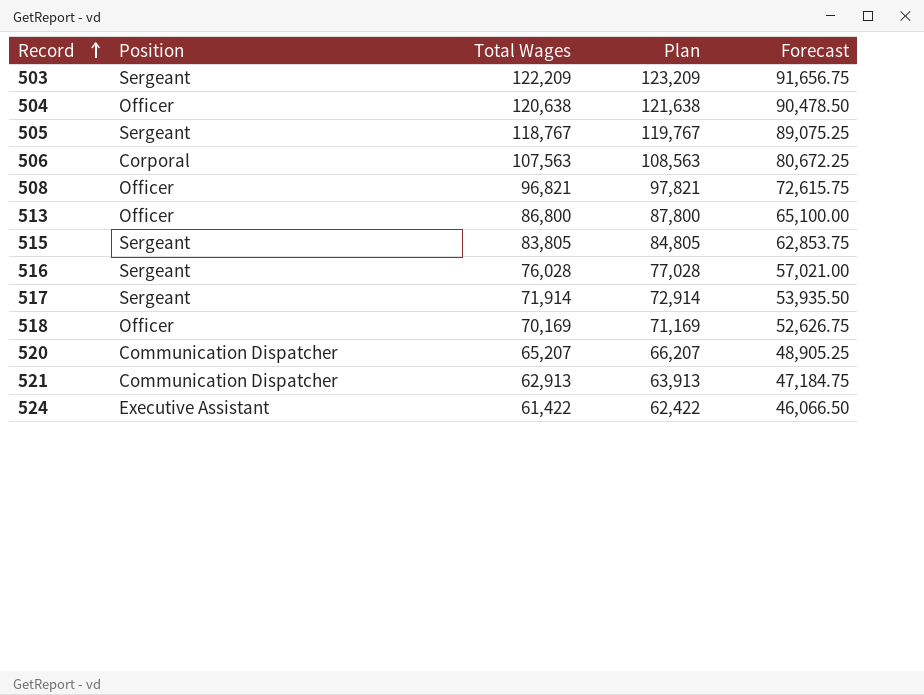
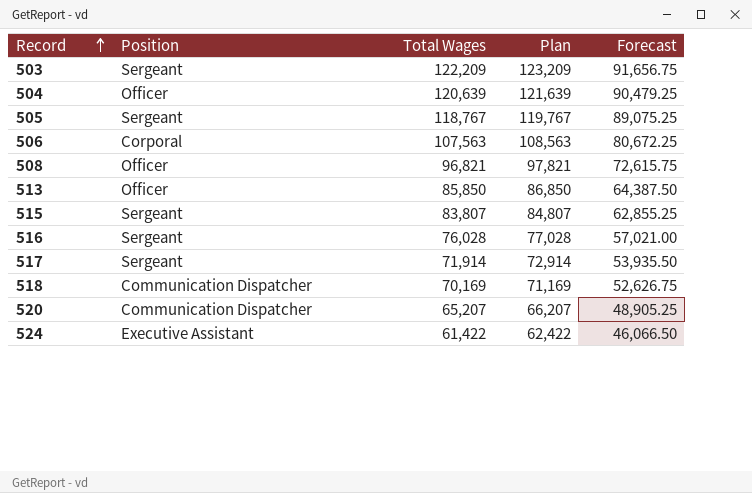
row 521: Communication Dispatcher | 62,913 | 63,913 | 47,184.75 -> none
504 | Total Wages: 120,638 -> 120,639
504 | Plan: 121,638 -> 121,639
504 | Forecast: 90,478.50 -> 90,479.25
513 | Total Wages: 86,800 -> 85,850
513 | Plan: 87,800 -> 86,850
513 | Forecast: 65,100.00 -> 64,387.50
515 | Total Wages: 83,805 -> 83,807
515 | Plan: 84,805 -> 84,807
515 | Forecast: 62,853.75 -> 62,855.25
518 | Position: Officer -> Communication Dispatcher

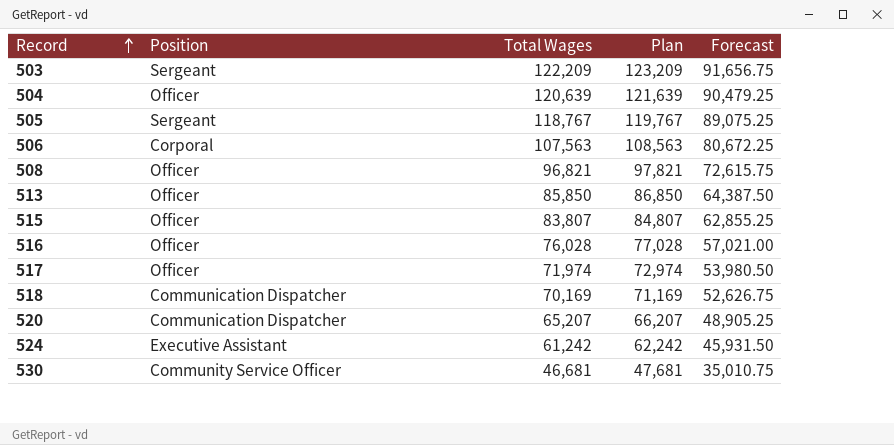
515 | Position: Sergeant -> Officer
516 | Position: Sergeant -> Officer
517 | Position: Sergeant -> Officer
517 | Total Wages: 71,914 -> 71,974
517 | Plan: 72,914 -> 72,974
517 | Forecast: 53,935.50 -> 53,980.50
524 | Total Wages: 61,422 -> 61,242
524 | Plan: 62,422 -> 62,242
524 | Forecast: 46,066.50 -> 45,931.50
row 530: none -> Community Service Officer | 46,681 | 47,681 | 35,010.75

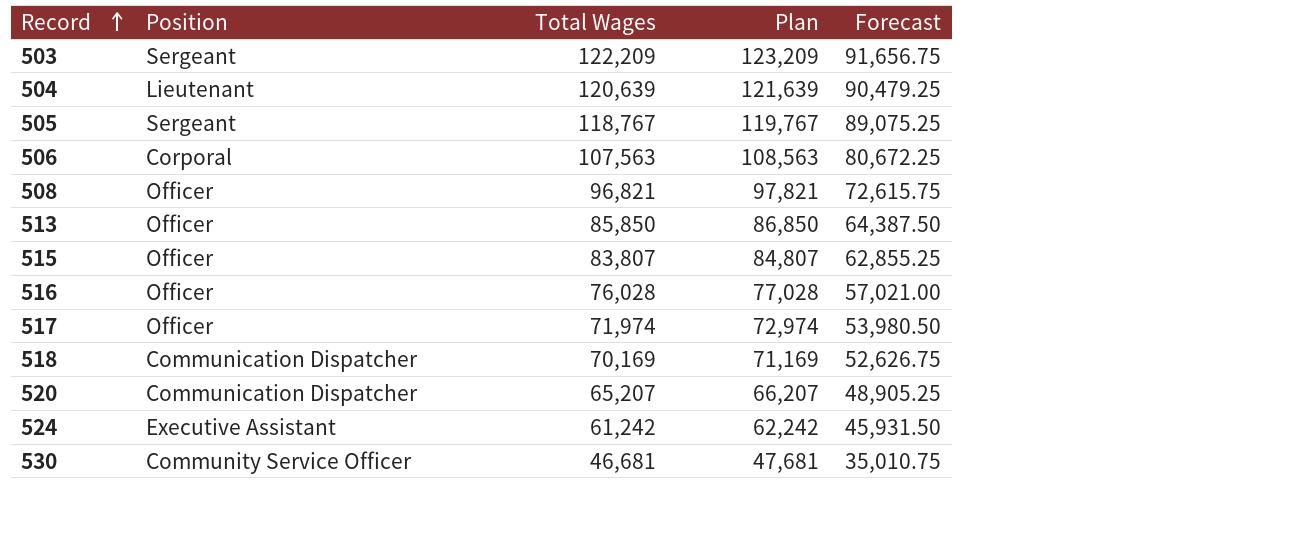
504 | Position: Officer -> Lieutenant

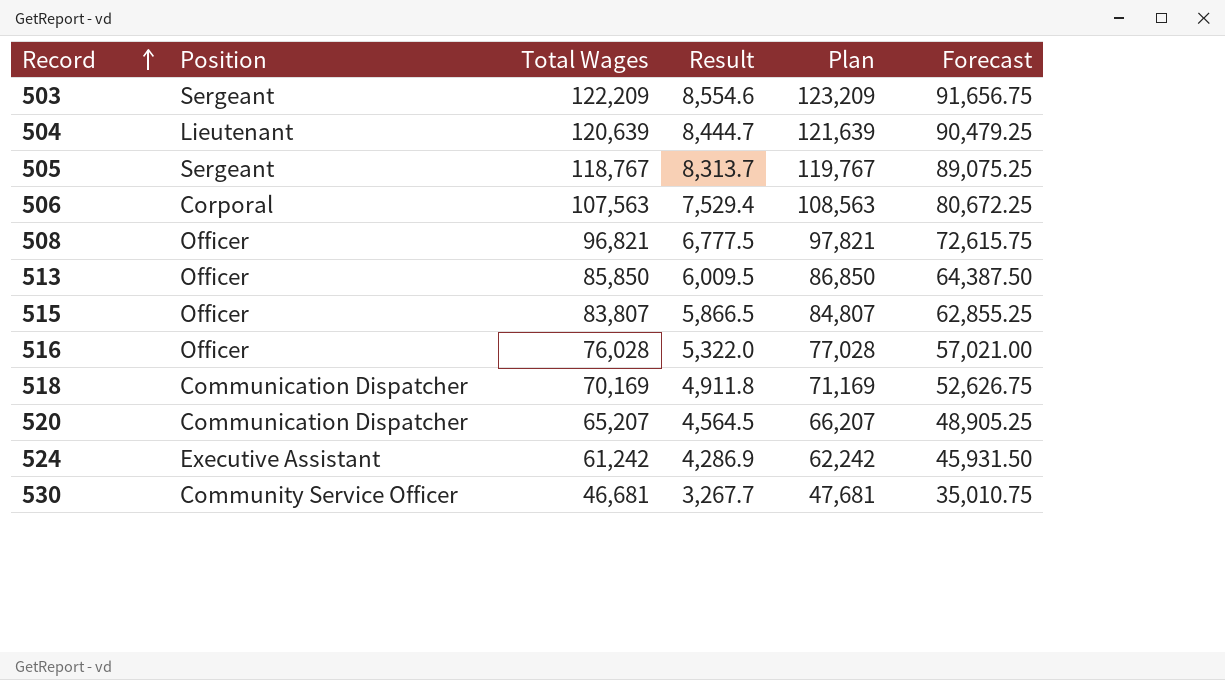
column Result | formula: none -> [Total Wages] * 0.07
row 517: Officer | 71,974 | 72,974 | 53,980.50 -> none

